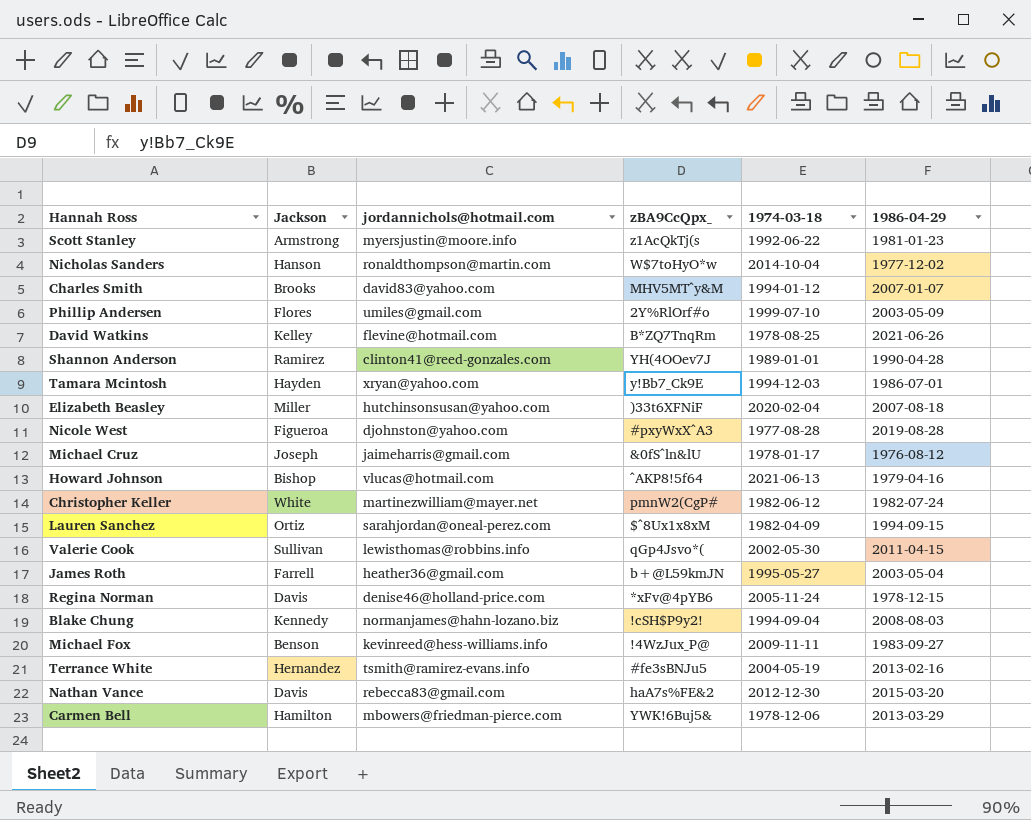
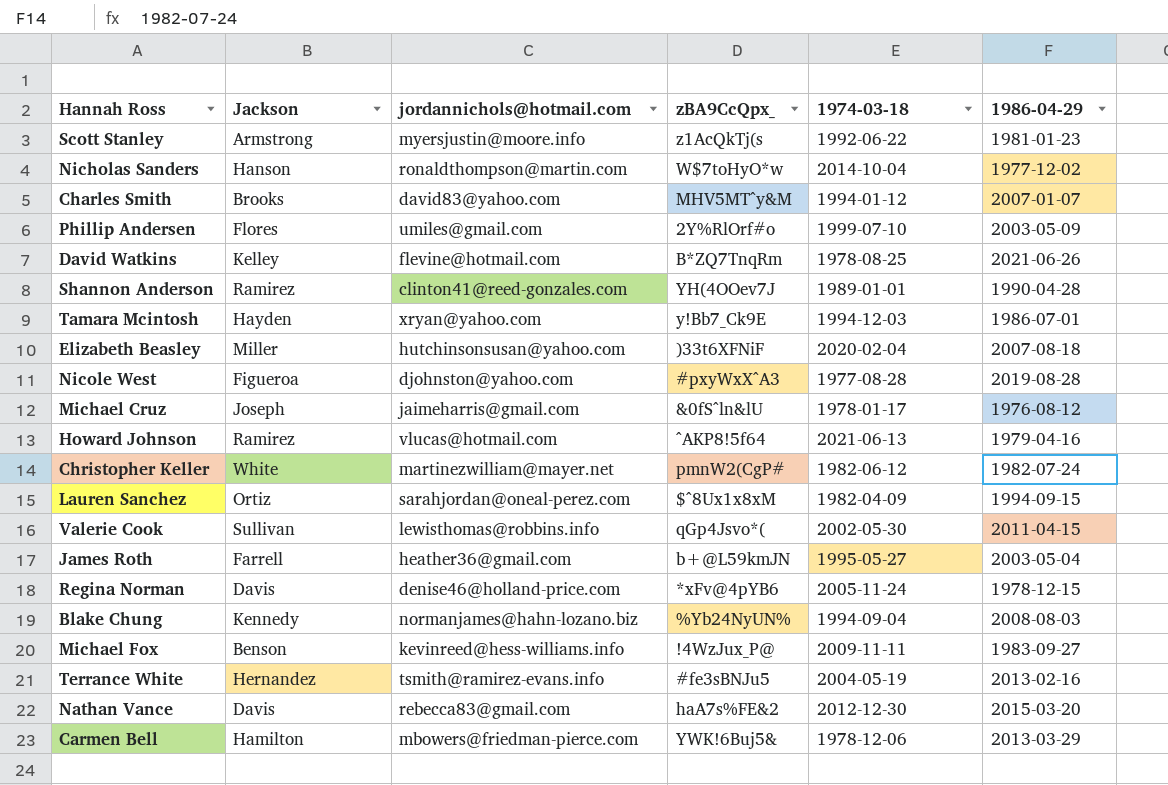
Howard Johnson | Jackson: Bishop -> Ramirez
Blake Chung | zBA9CcQpx_: !cSH$P9y2! -> %Yb24NyUN%

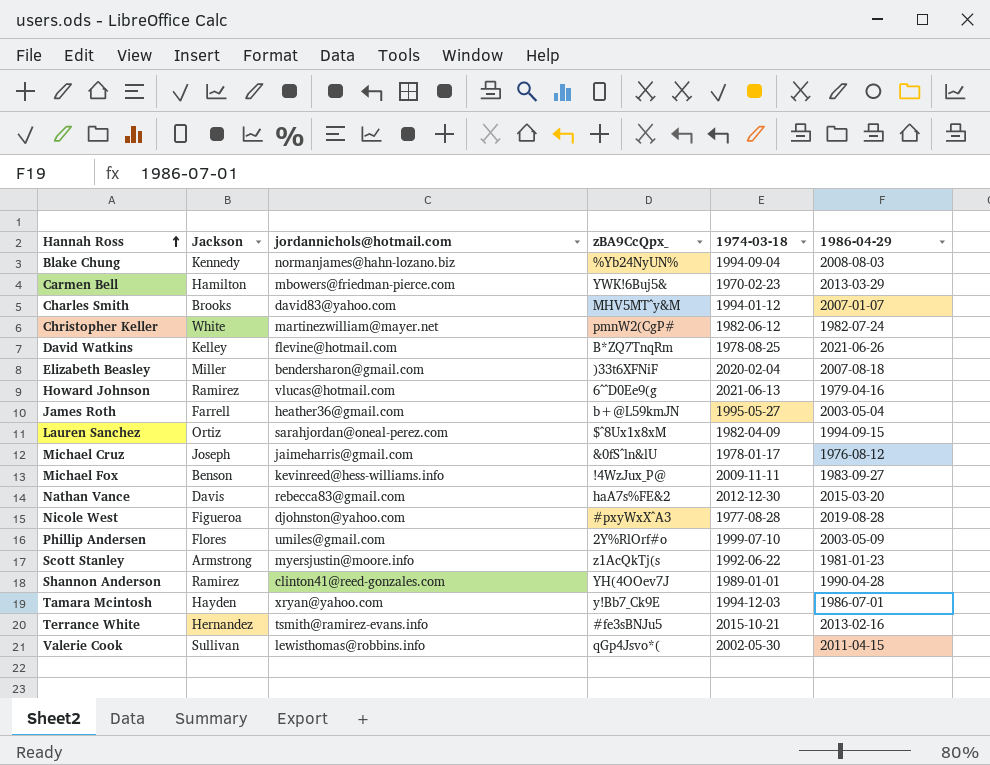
row order: none -> Hannah Ross ascending
row Nicholas Sanders: Hanson | ronaldthompson@martin.com | W$7toHyO*w | 2014-10-04 | 1977-12-02 -> none
row Regina Norman: Davis | denise46@holland-price.com | *xFv@4pYB6 | 2005-11-24 | 1978-12-15 -> none
Carmen Bell | 1974-03-18: 1978-12-06 -> 1970-02-23
Elizabeth Beasley | jordannichols@hotmail.com: hutchinsonsusan@yahoo.com -> bendersharon@gmail.com
Howard Johnson | zBA9CcQpx_: ^AKP8!5f64 -> 6^^D0Ee9(g
Terrance White | 1974-03-18: 2004-05-19 -> 2015-10-21

